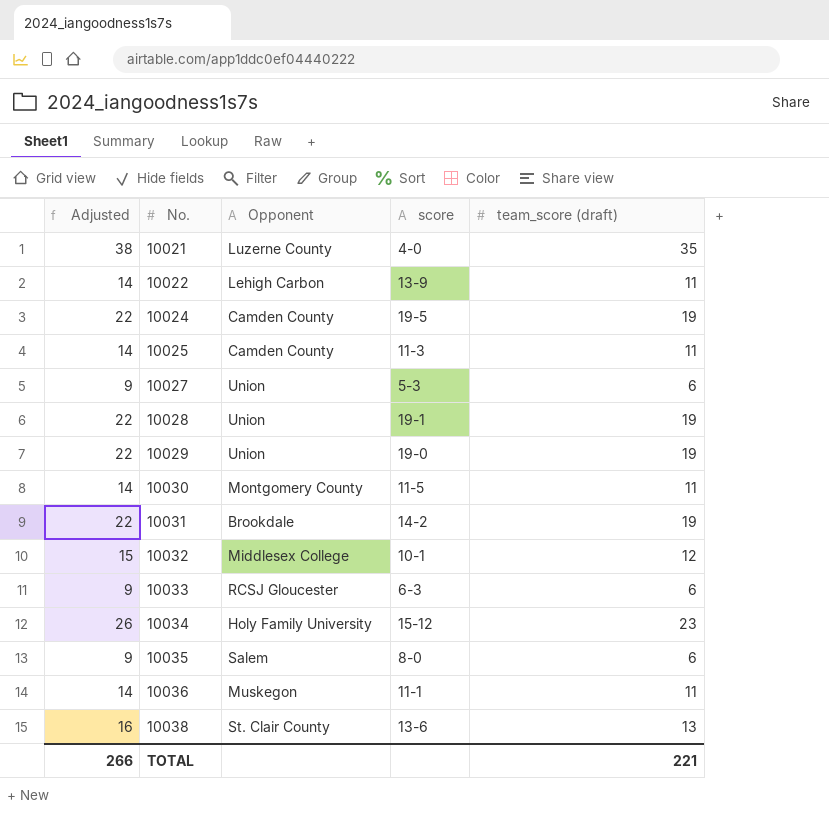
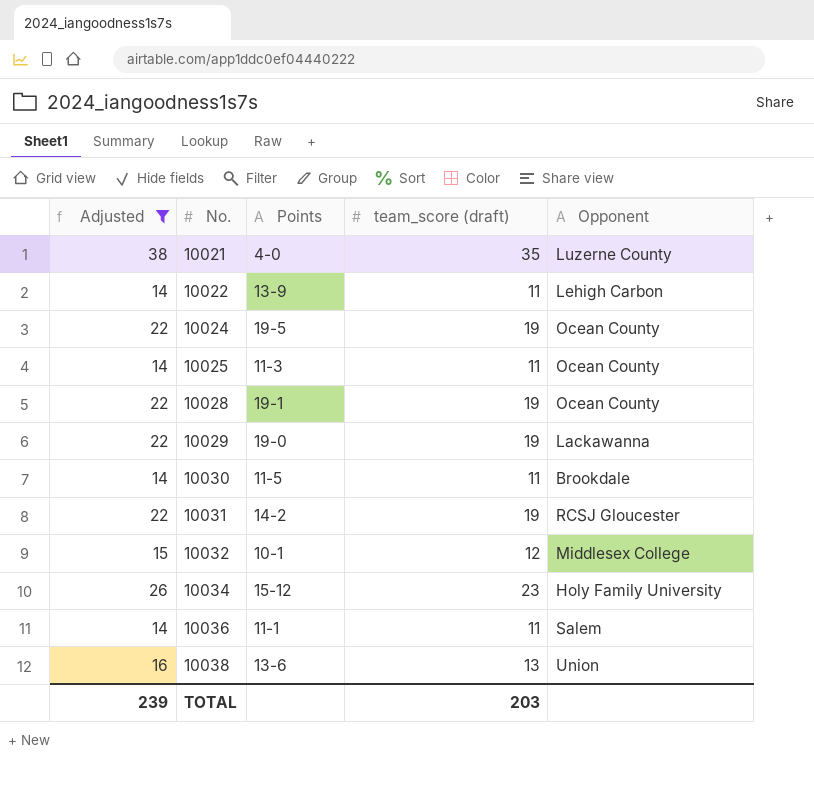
filter: none -> Adjusted != 9
column name: score -> Points
column Opponent | position: 3 -> 5
10024 | Opponent: Camden County -> Ocean County
10025 | Opponent: Camden County -> Ocean County
10028 | Opponent: Union -> Ocean County
10029 | Opponent: Union -> Lackawanna
10030 | Opponent: Montgomery County -> Brookdale
10031 | Opponent: Brookdale -> RCSJ Gloucester
10036 | Opponent: Muskegon -> Salem
10038 | Opponent: St. Clair County -> Union
TOTAL | Adjusted: 266 -> 239
TOTAL | team_score (draft): 221 -> 203

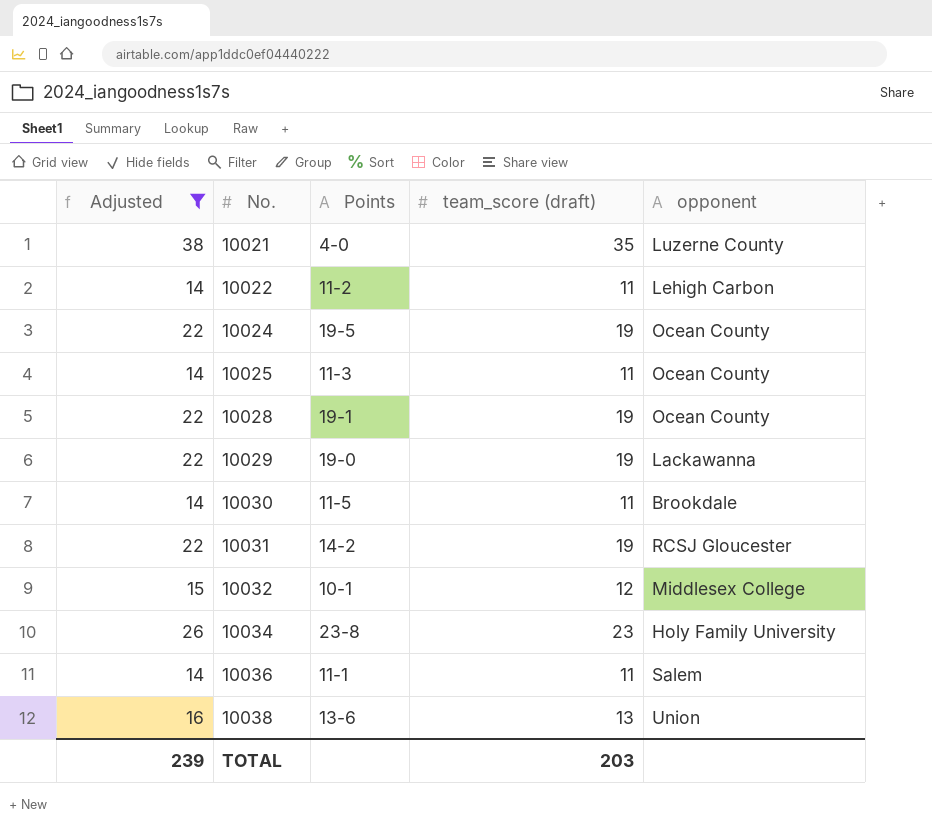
column name: Opponent -> opponent
10022 | Points: 13-9 -> 11-2
10034 | Points: 15-12 -> 23-8

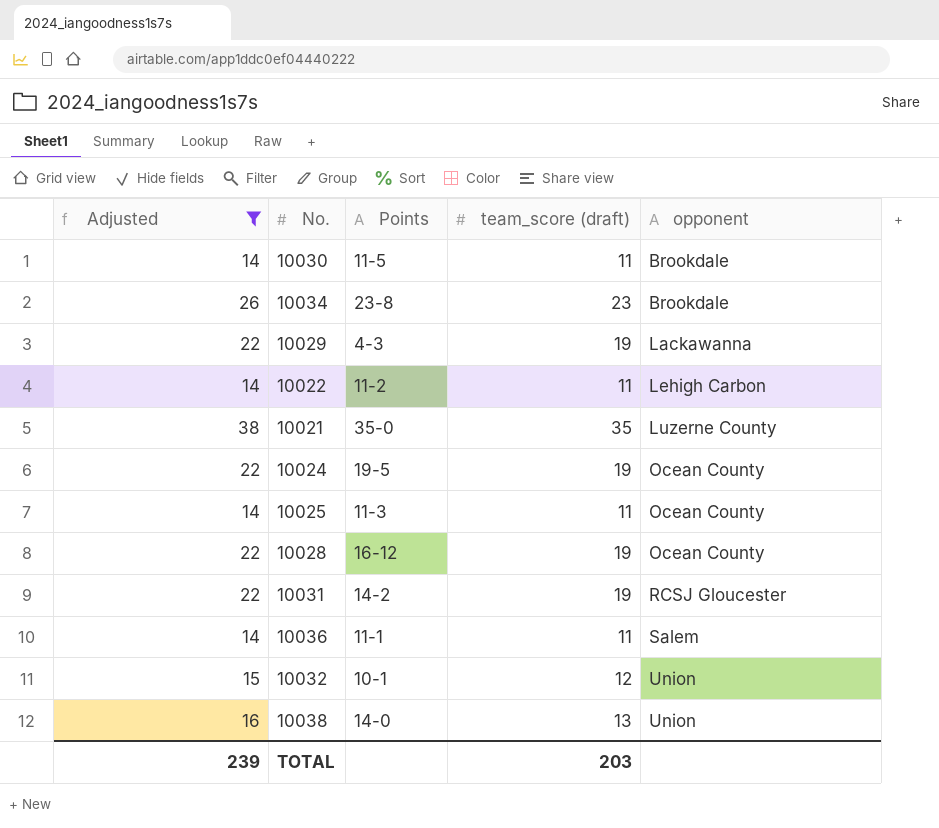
row order: No. ascending -> opponent ascending
10034 | opponent: Holy Family University -> Brookdale
10029 | Points: 19-0 -> 4-3
10021 | Points: 4-0 -> 35-0
10028 | Points: 19-1 -> 16-12
10032 | opponent: Middlesex College -> Union
10038 | Points: 13-6 -> 14-0

